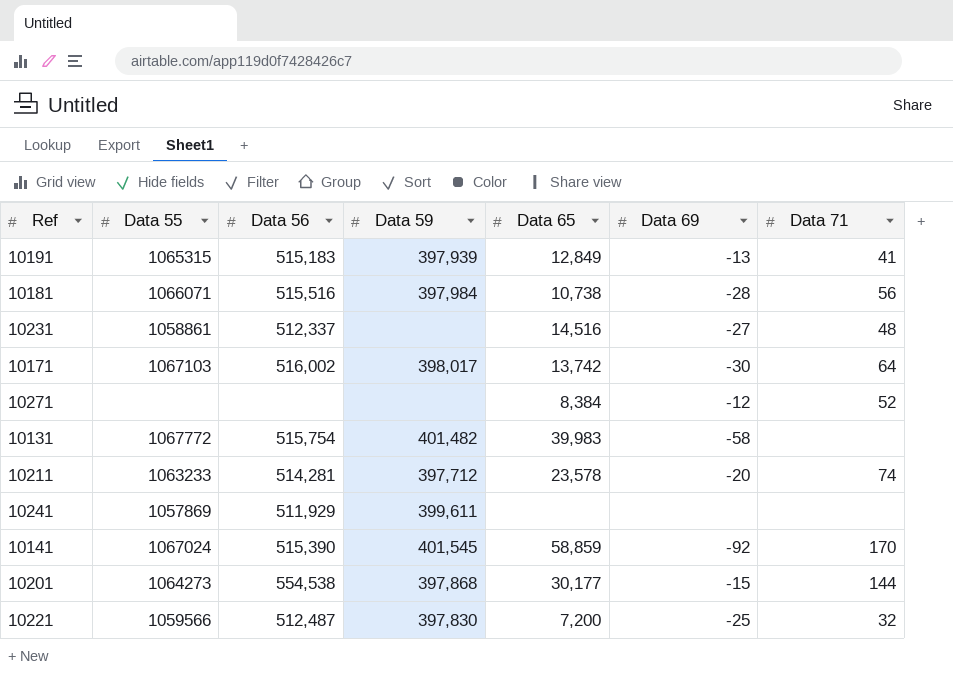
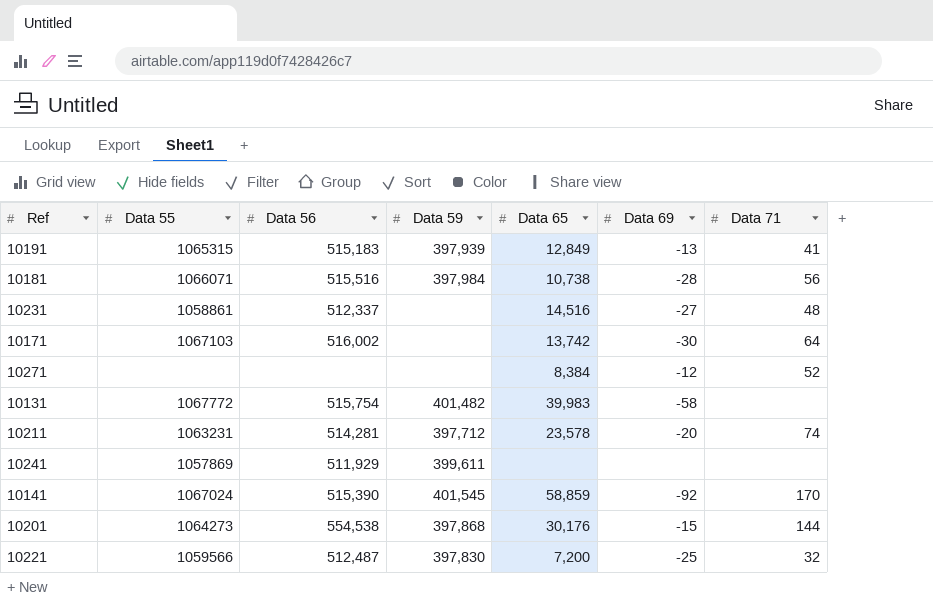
10171 | Data 59: 398,017 -> none
10211 | Data 55: 1063233 -> 1063231
10201 | Data 65: 30,177 -> 30,176

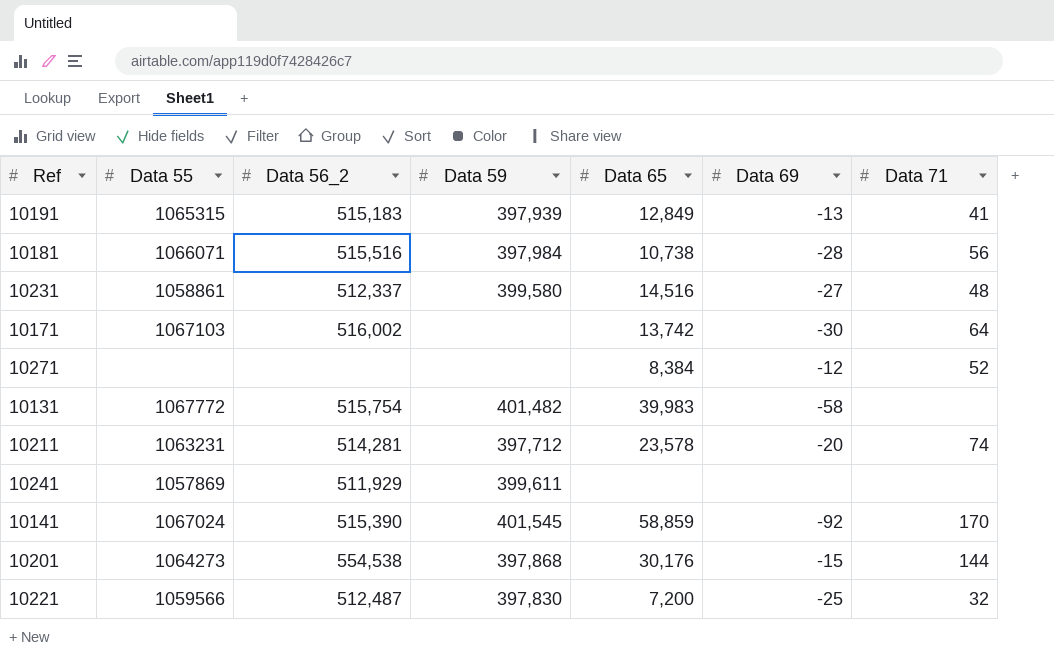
column name: Data 56 -> Data 56_2
10231 | Data 59: none -> 399,580

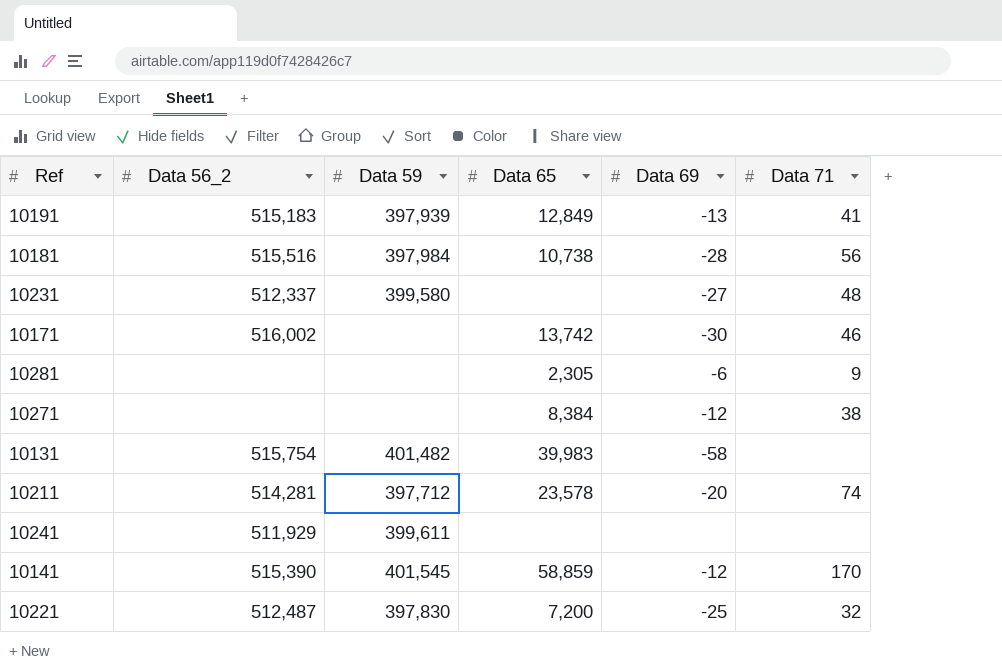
column Data 55 | position: 2 -> none
row 10201: 1064273 | 554,538 | 397,868 | 30,176 | -15 | 144 -> none
10231 | Data 65: 14,516 -> none
10171 | Data 71: 64 -> 46
row 10281: none -> none | none | 2,305 | -6 | 9
10271 | Data 71: 52 -> 38
10141 | Data 69: -92 -> -12

